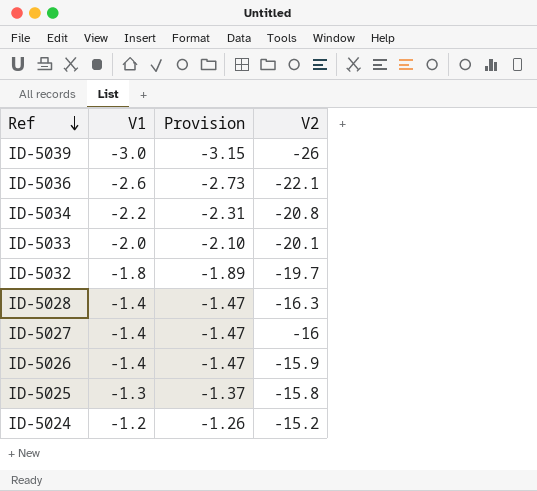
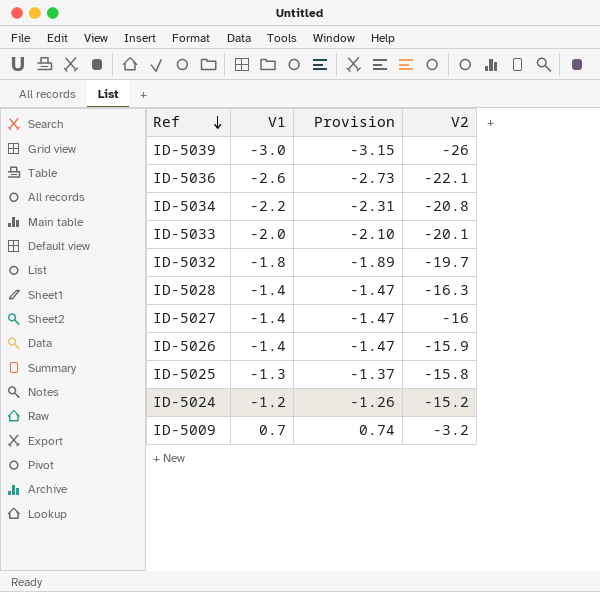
row ID-5009: none -> 0.7 | 0.74 | -3.2

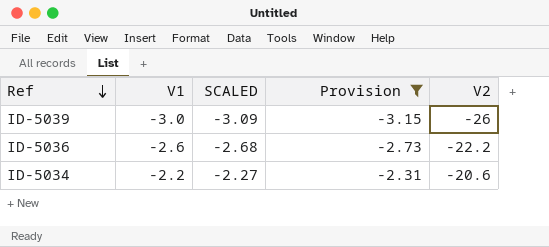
filter: none -> Provision <= -2.31
column SCALED | formula: none -> [V1] * 1.03
ID-5036 | V2: -22.1 -> -22.2
ID-5034 | V2: -20.8 -> -20.6

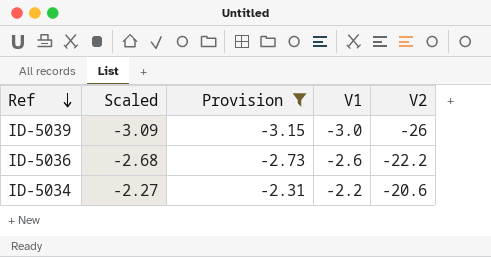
column name: SCALED -> Scaled
column V1 | position: 2 -> 4

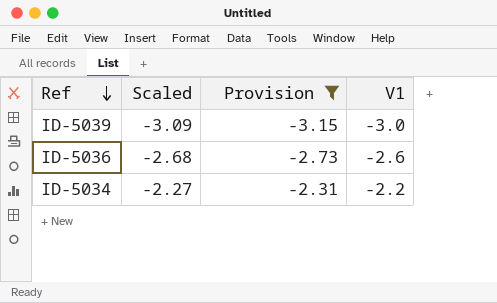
column V2 | position: 5 -> none

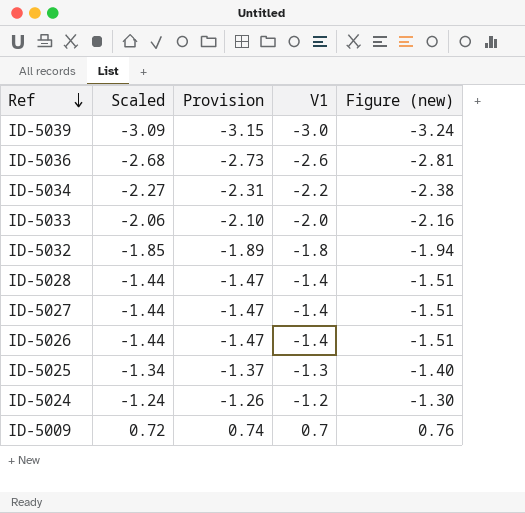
filter: Provision <= -2.31 -> none
column Figure (new) | formula: none -> [V1] * 1.08

